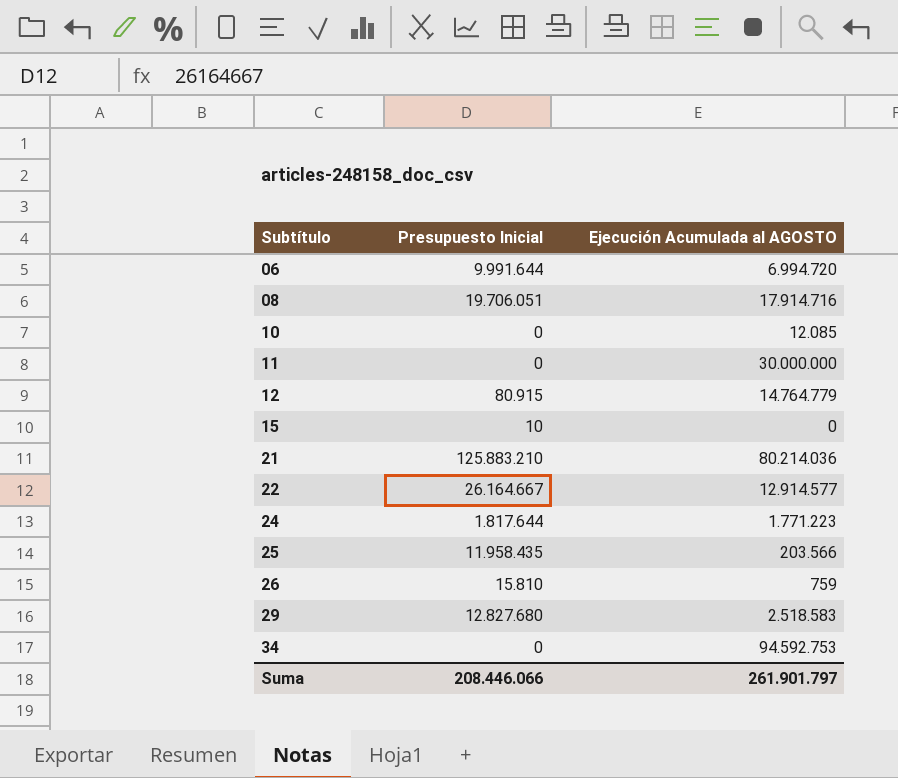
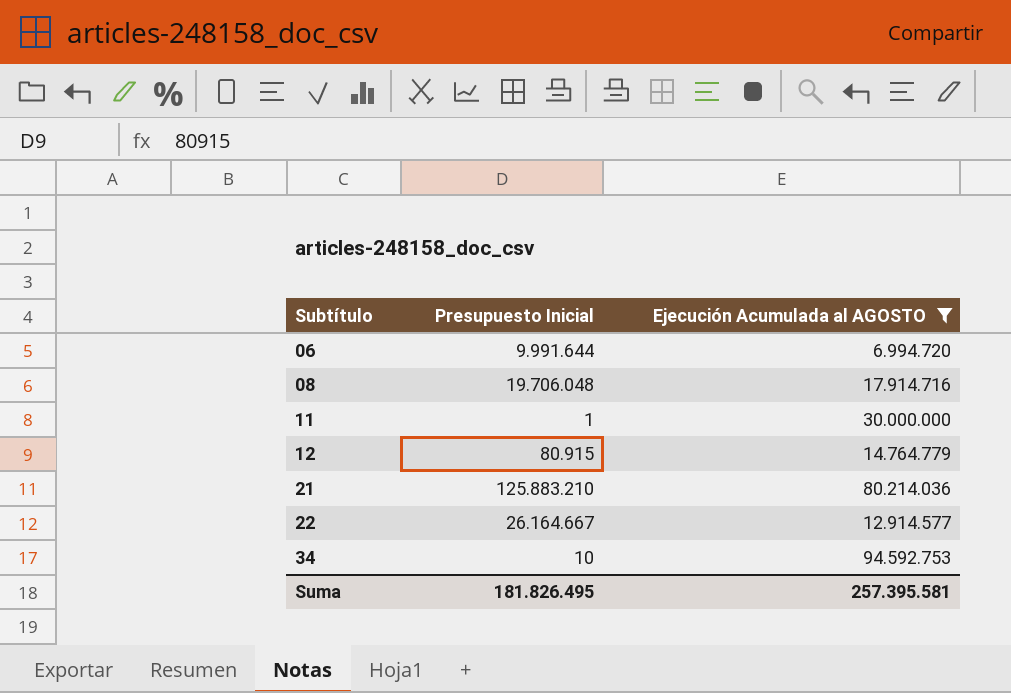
filter: none -> Ejecución Acumulada al AGOSTO >= 6.994.720
08 | Presupuesto Inicial: 19.706.051 -> 19.706.048
11 | Presupuesto Inicial: 0 -> 1
34 | Presupuesto Inicial: 0 -> 10
Suma | Presupuesto Inicial: 208.446.066 -> 181.826.495
Suma | Ejecución Acumulada al AGOSTO: 261.901.797 -> 257.395.581

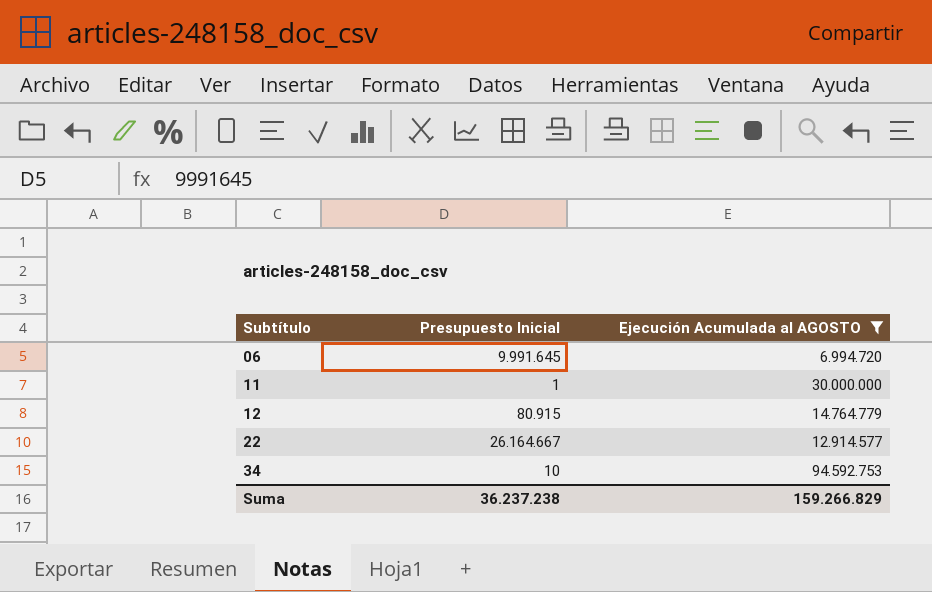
row 08: 19.706.048 | 17.914.716 -> none
row 21: 125.883.210 | 80.214.036 -> none
06 | Presupuesto Inicial: 9.991.644 -> 9.991.645
Suma | Presupuesto Inicial: 181.826.495 -> 36.237.238
Suma | Ejecución Acumulada al AGOSTO: 257.395.581 -> 159.266.829

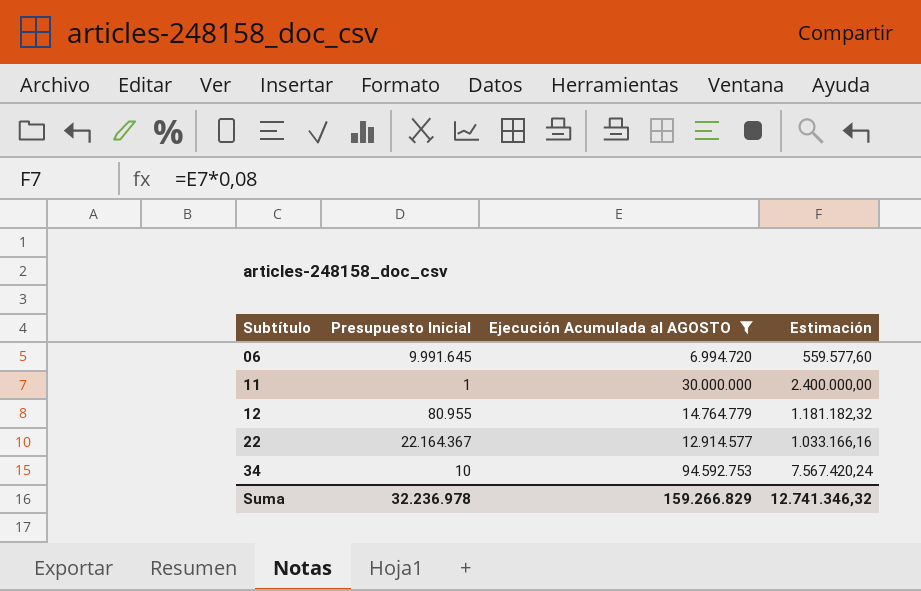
column Estimación | formula: none -> [Ejecución Acumulada al AGOSTO] * 0,08
12 | Presupuesto Inicial: 80.915 -> 80.955
22 | Presupuesto Inicial: 26.164.667 -> 22.164.367
Suma | Presupuesto Inicial: 36.237.238 -> 32.236.978

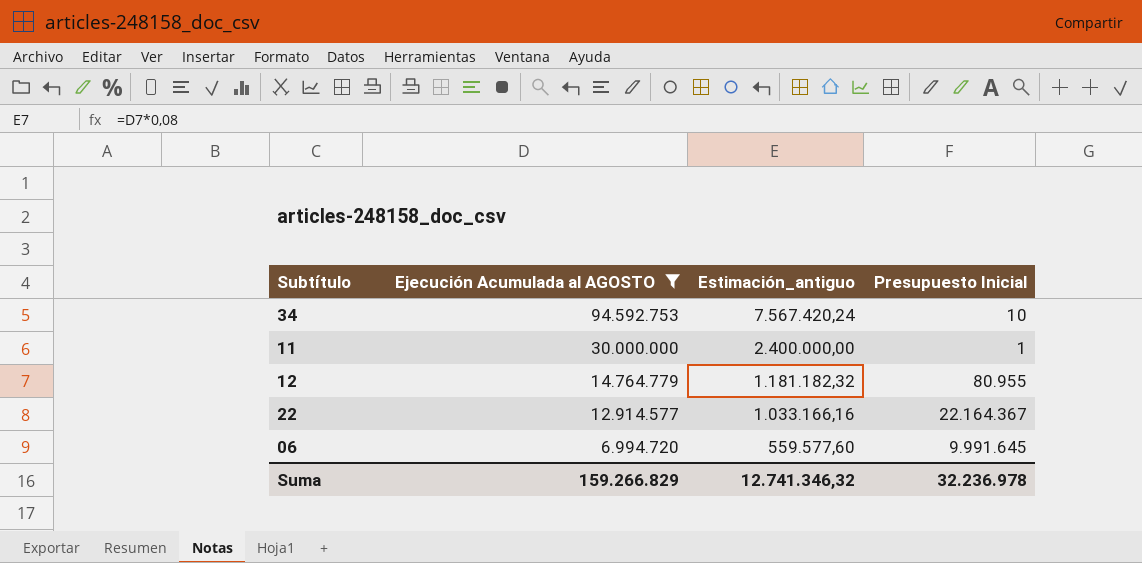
row order: Subtítulo ascending -> Ejecución Acumulada al AGOSTO descending
column name: Estimación -> Estimación_antiguo
column Presupuesto Inicial | position: 2 -> 4

